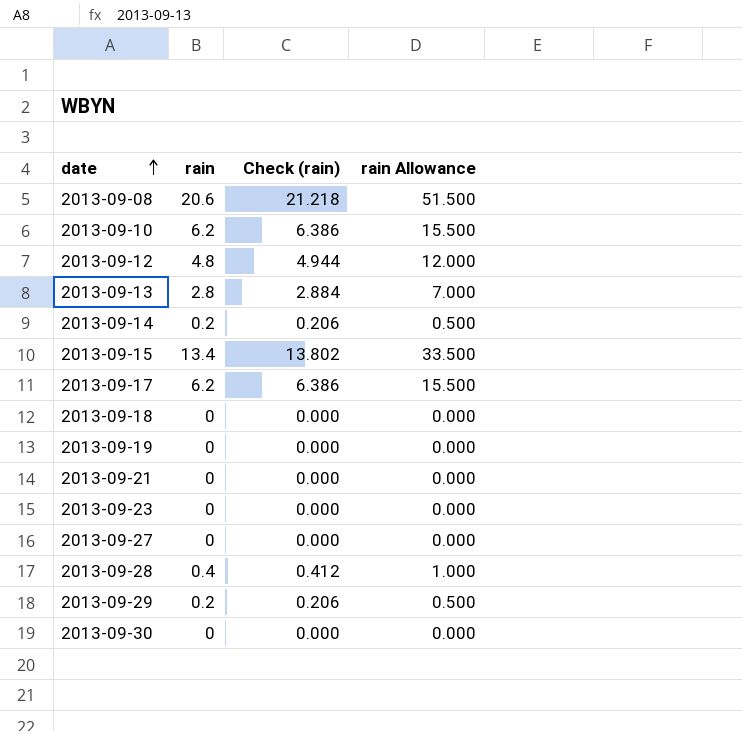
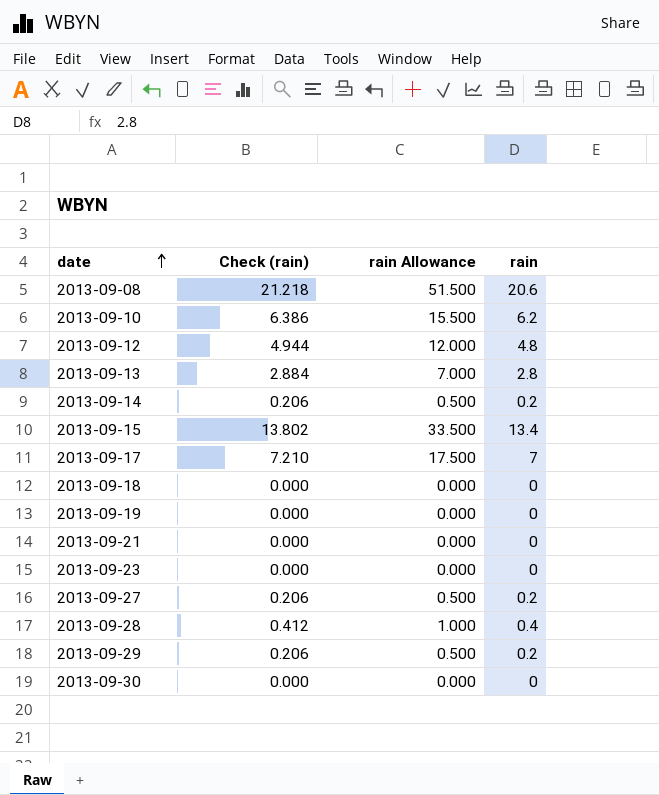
column rain | position: 2 -> 4
2013-09-17 | Check (rain): 6.386 -> 7.210
2013-09-17 | rain Allowance: 15.500 -> 17.500
2013-09-17 | rain: 6.2 -> 7
2013-09-27 | Check (rain): 0.000 -> 0.206
2013-09-27 | rain Allowance: 0.000 -> 0.500
2013-09-27 | rain: 0 -> 0.2

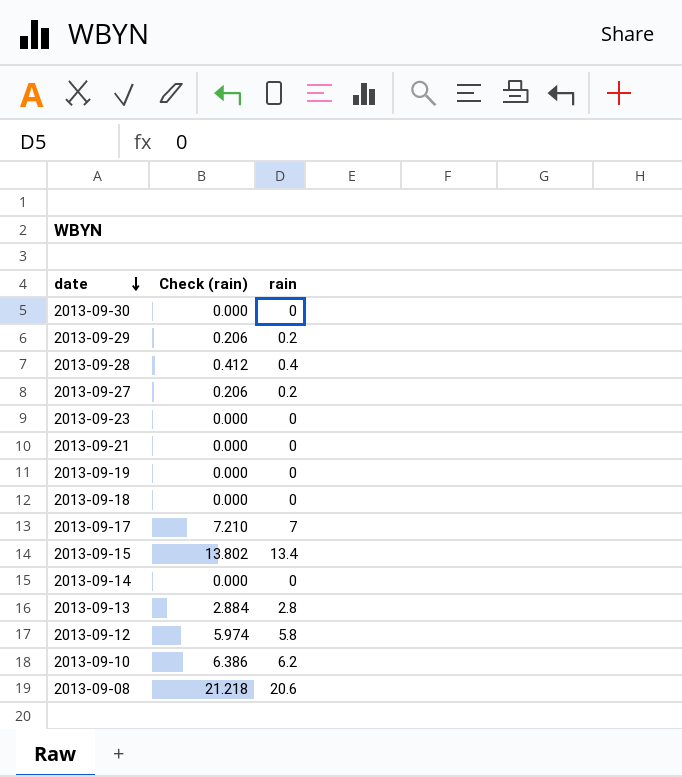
row order: date ascending -> date descending
column rain Allowance | formula: [rain] * 2.5 -> none
2013-09-14 | Check (rain): 0.206 -> 0.000
2013-09-14 | rain: 0.2 -> 0
2013-09-12 | Check (rain): 4.944 -> 5.974
2013-09-12 | rain: 4.8 -> 5.8

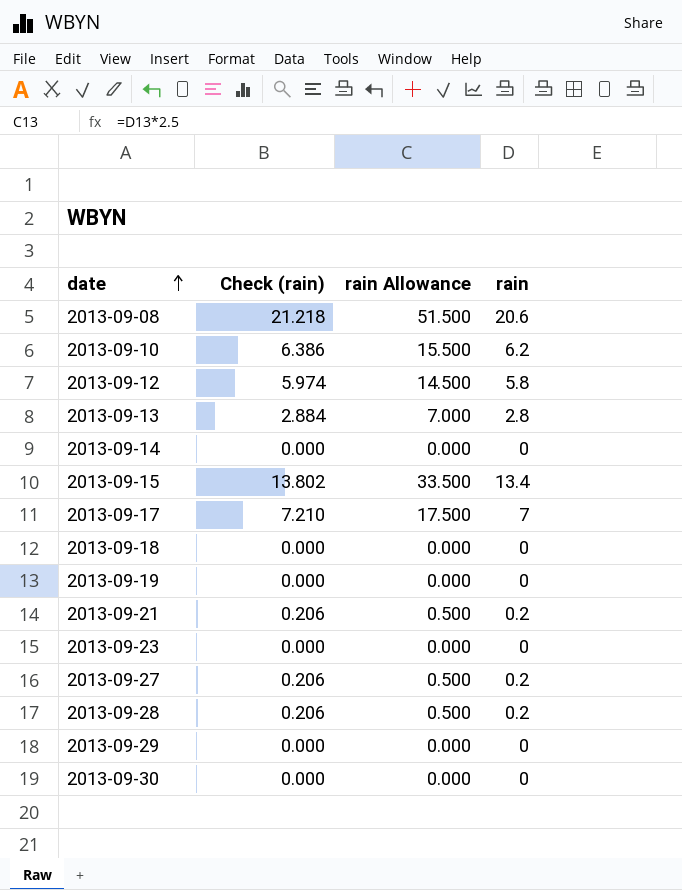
row order: date descending -> date ascending
column rain Allowance | formula: none -> [rain] * 2.5
2013-09-21 | Check (rain): 0.000 -> 0.206
2013-09-21 | rain: 0 -> 0.2
2013-09-28 | Check (rain): 0.412 -> 0.206
2013-09-28 | rain: 0.4 -> 0.2
2013-09-29 | Check (rain): 0.206 -> 0.000
2013-09-29 | rain: 0.2 -> 0

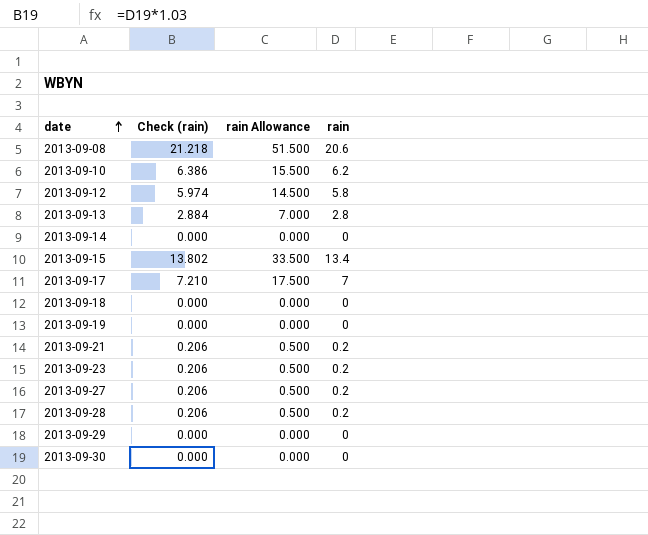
2013-09-23 | Check (rain): 0.000 -> 0.206
2013-09-23 | rain Allowance: 0.000 -> 0.500
2013-09-23 | rain: 0 -> 0.2

